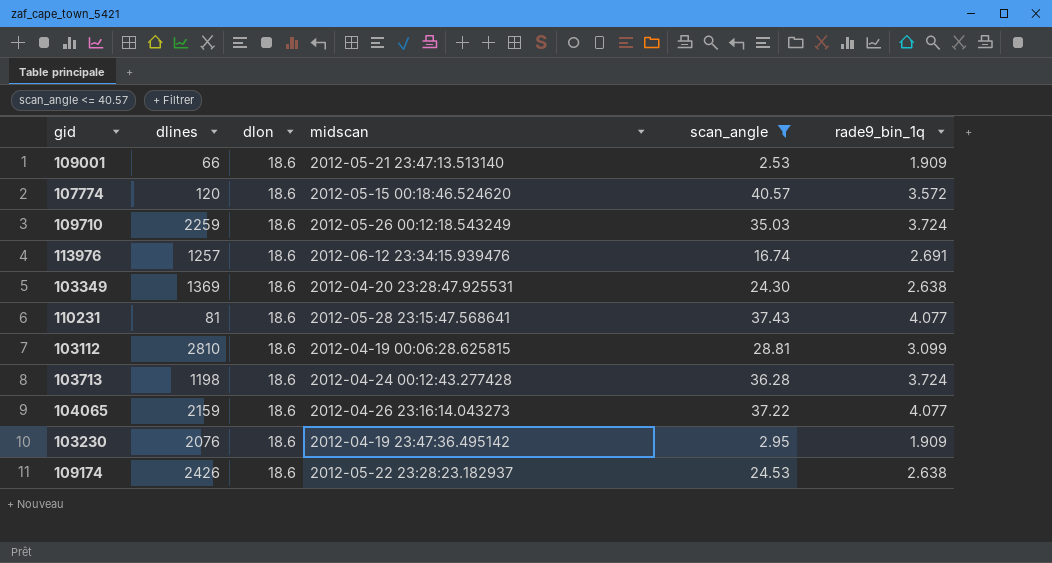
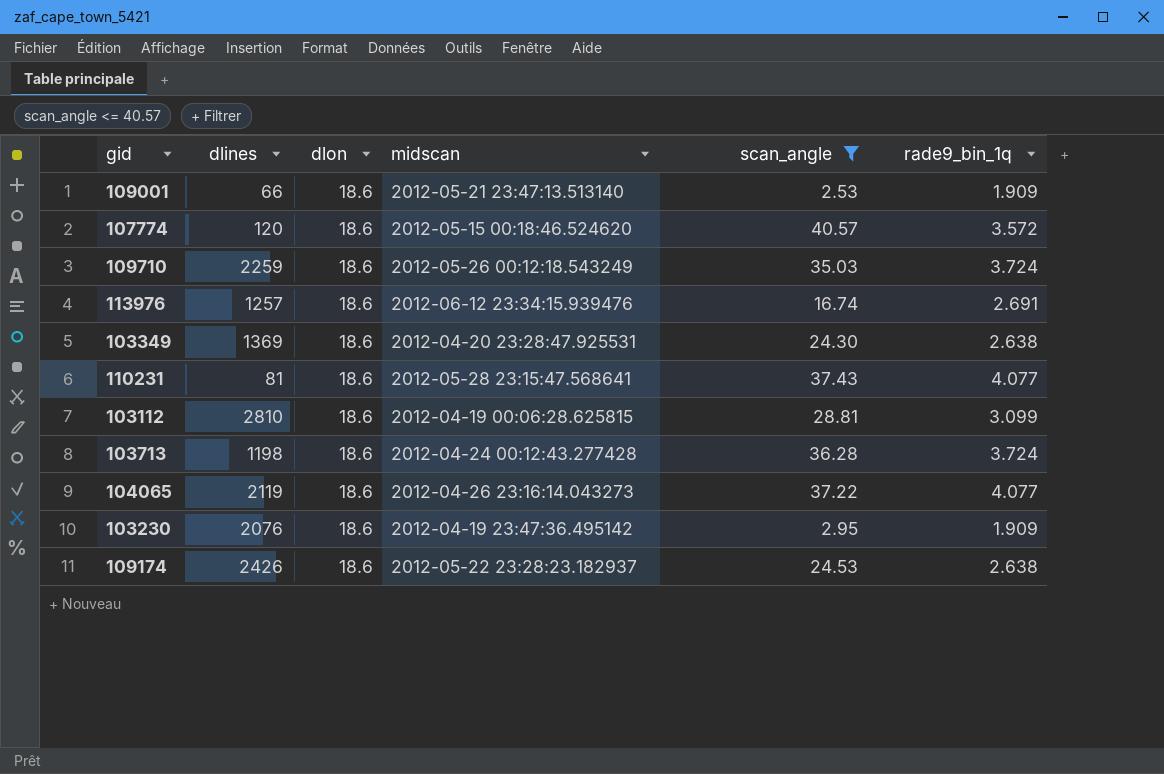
104065 | dlines: 2159 -> 2119

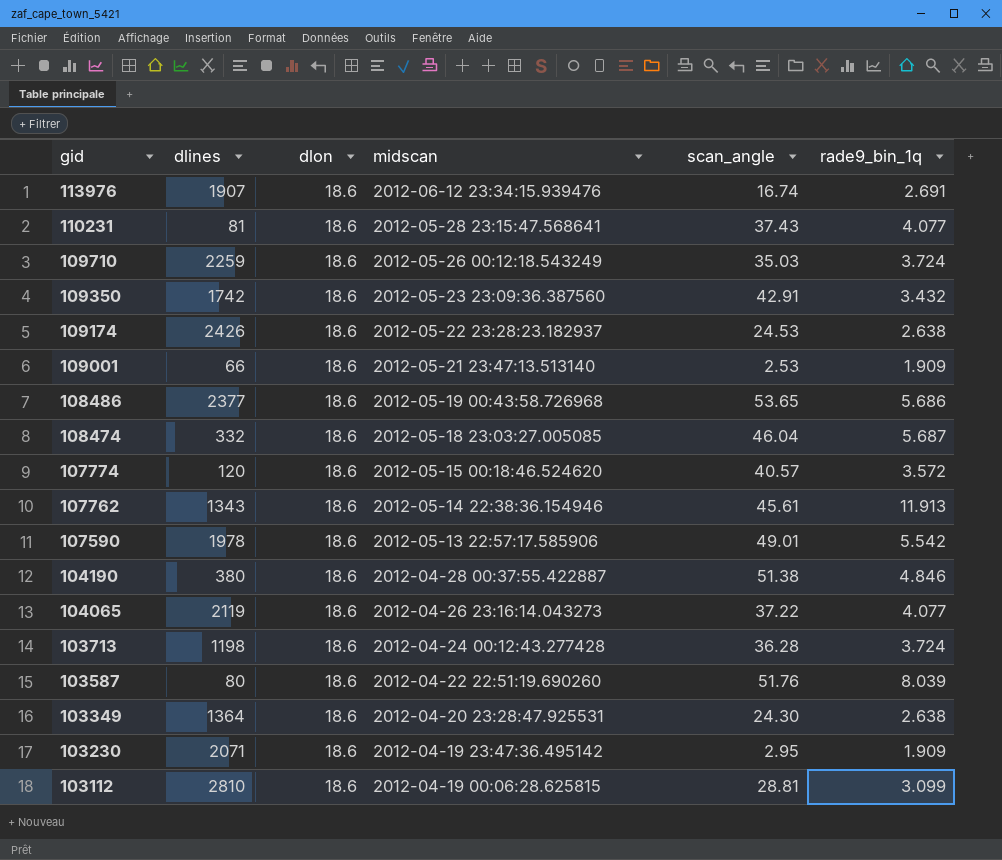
filter: scan_angle <= 40.57 -> none
row order: none -> gid descending
113976 | dlines: 1257 -> 1907
103349 | dlines: 1369 -> 1364
103230 | dlines: 2076 -> 2071

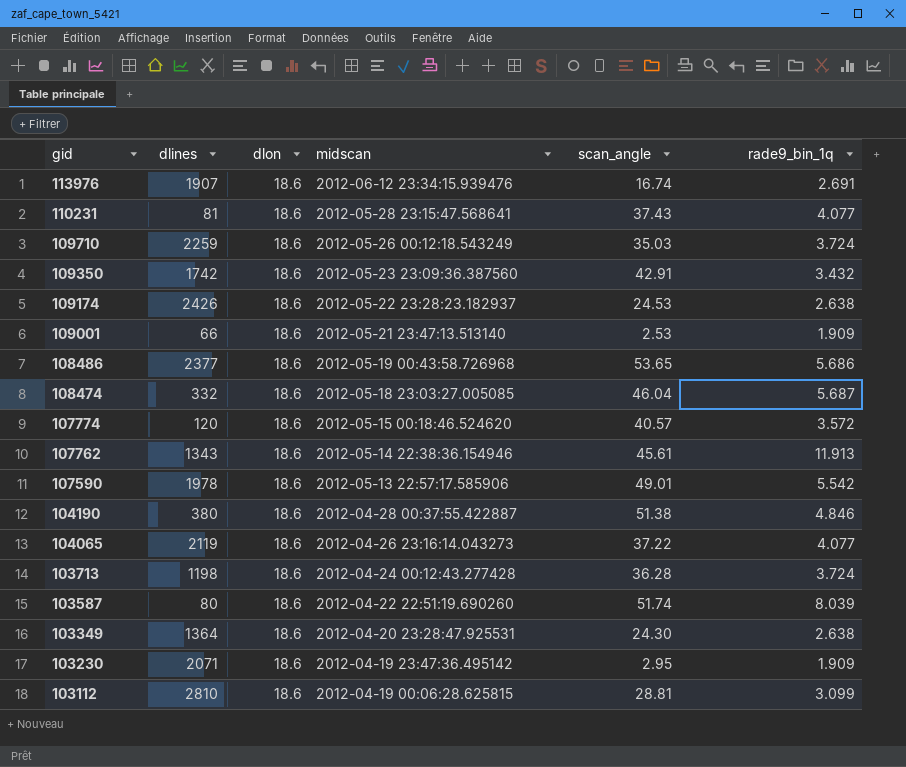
103587 | scan_angle: 51.76 -> 51.74

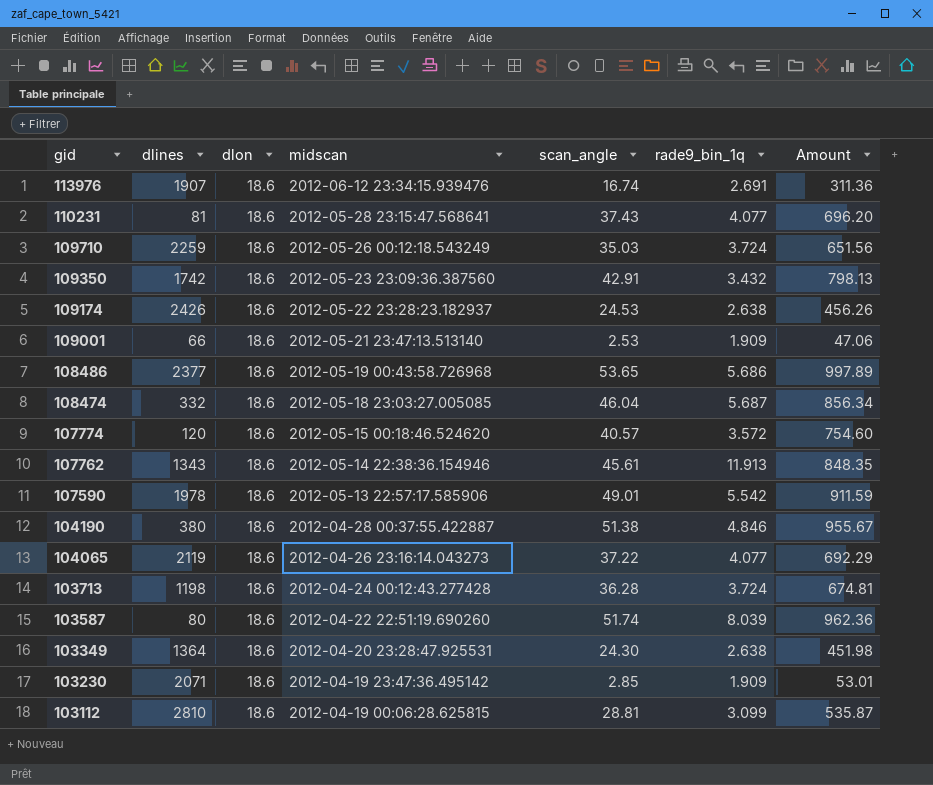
column Amount | formula: none -> [dlon] * [scan_angle]
103230 | scan_angle: 2.95 -> 2.85

